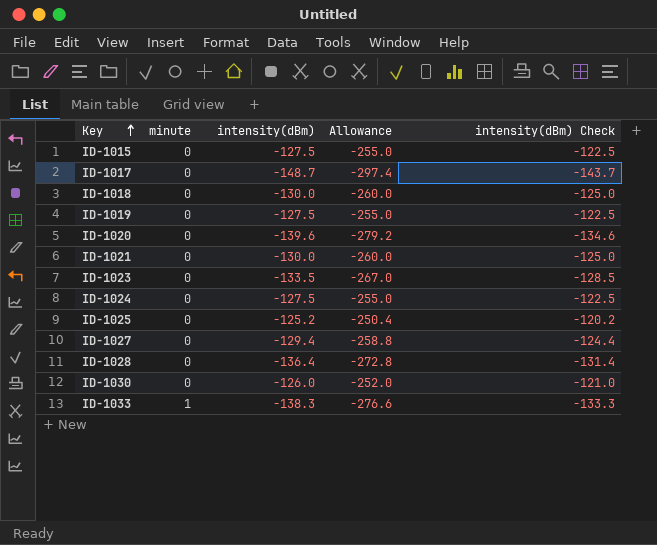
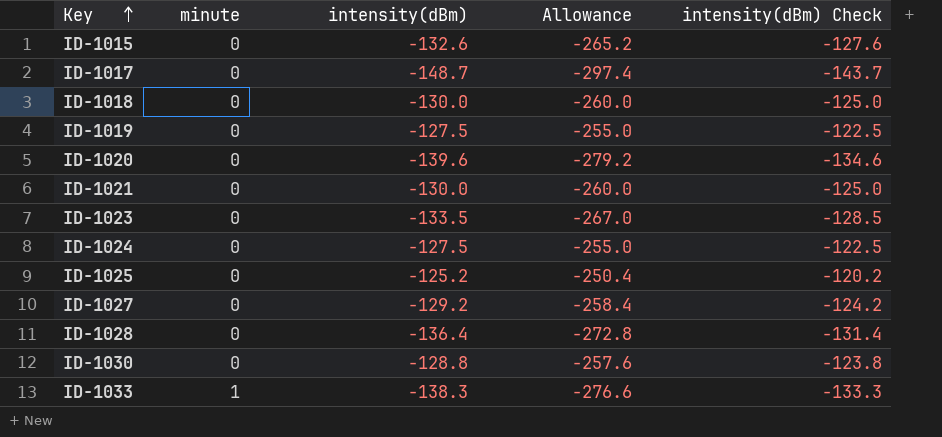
ID-1015 | intensity(dBm): -127.5 -> -132.6
ID-1015 | Allowance: -255.0 -> -265.2
ID-1015 | intensity(dBm) Check: -122.5 -> -127.6
ID-1027 | intensity(dBm): -129.4 -> -129.2
ID-1027 | Allowance: -258.8 -> -258.4
ID-1027 | intensity(dBm) Check: -124.4 -> -124.2
ID-1030 | intensity(dBm): -126.0 -> -128.8
ID-1030 | Allowance: -252.0 -> -257.6
ID-1030 | intensity(dBm) Check: -121.0 -> -123.8

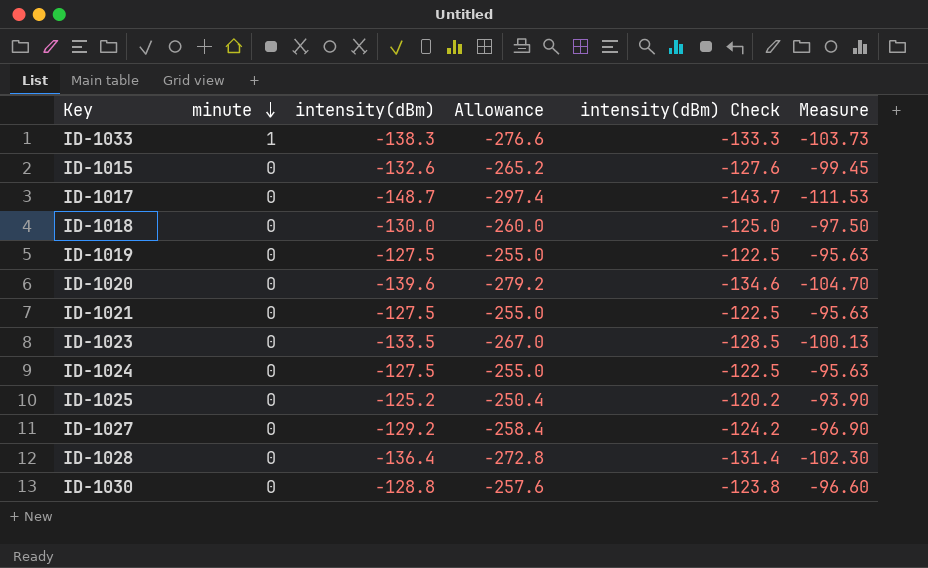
row order: Key ascending -> minute descending
column Measure | formula: none -> [intensity(dBm)] * 0.75
ID-1021 | intensity(dBm): -130.0 -> -127.5
ID-1021 | Allowance: -260.0 -> -255.0
ID-1021 | intensity(dBm) Check: -125.0 -> -122.5

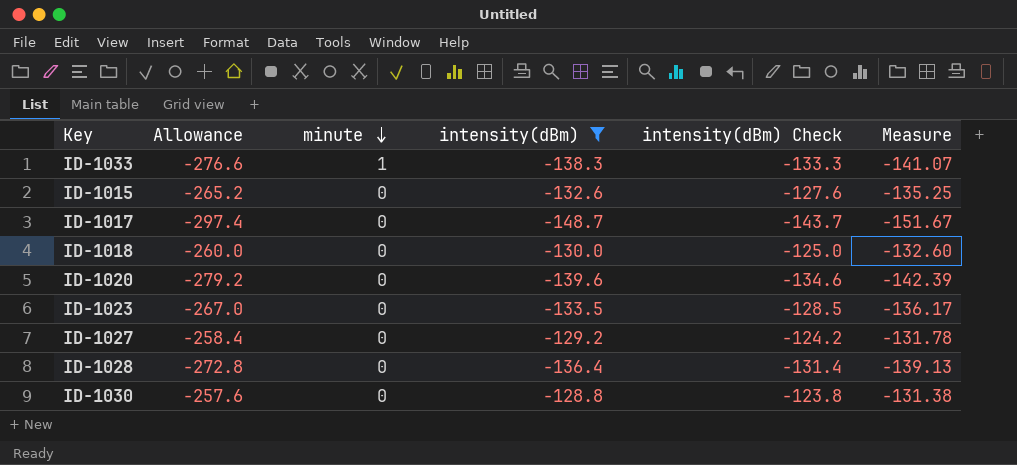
filter: none -> intensity(dBm) <= -128.8
column Allowance | position: 4 -> 2
column Measure | formula: [intensity(dBm)] * 0.75 -> [intensity(dBm)] * 1.02

